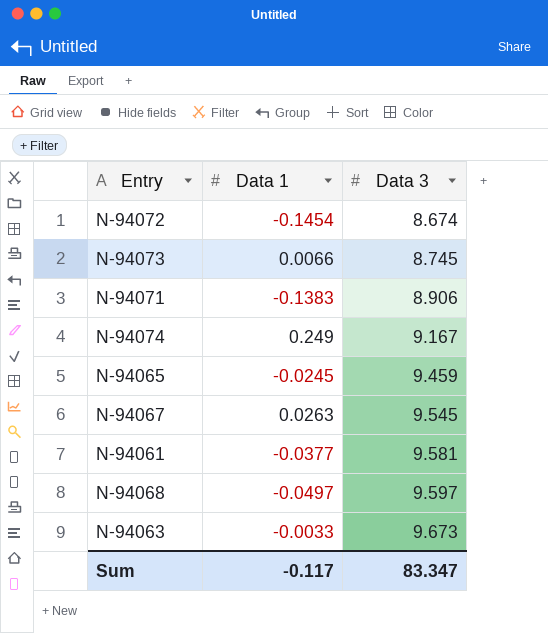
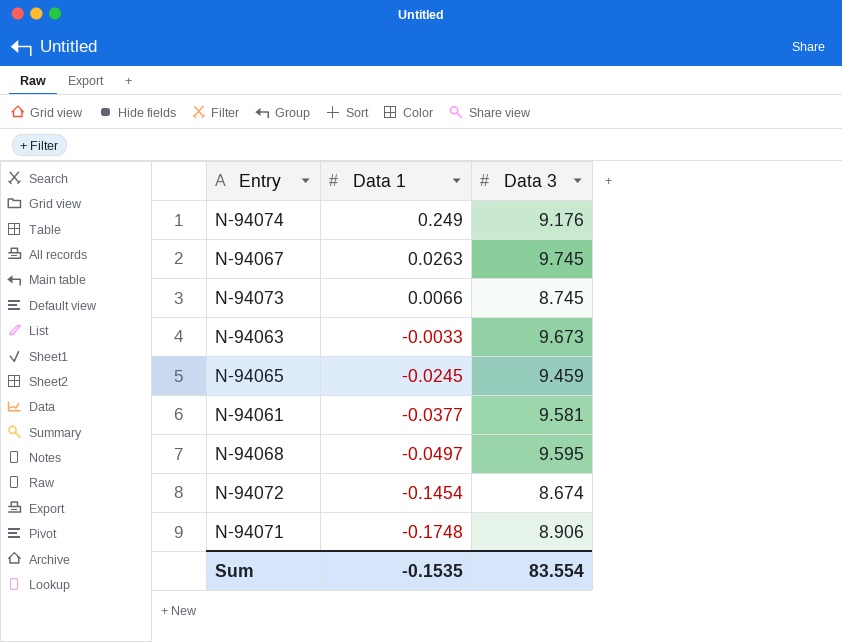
row order: Data 3 ascending -> Data 1 descending
N-94074 | Data 3: 9.167 -> 9.176
N-94067 | Data 3: 9.545 -> 9.745
N-94068 | Data 3: 9.597 -> 9.595
N-94071 | Data 1: -0.1383 -> -0.1748
Sum | Data 1: -0.117 -> -0.1535
Sum | Data 3: 83.347 -> 83.554

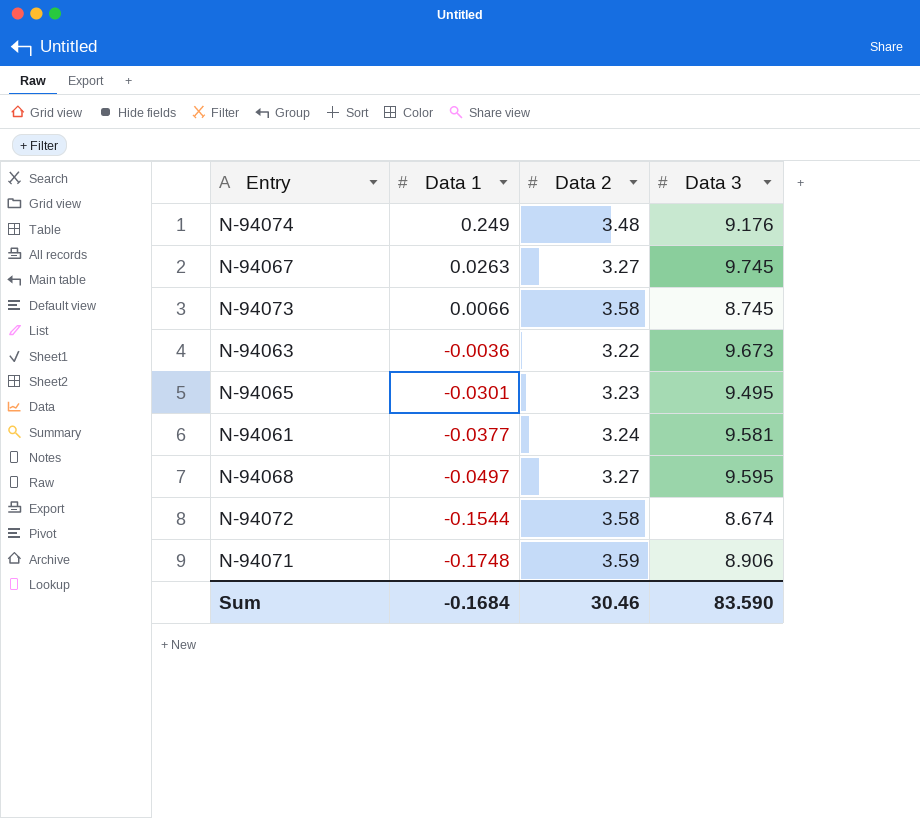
column Data 2 | position: none -> 3
N-94063 | Data 1: -0.0033 -> -0.0036
N-94065 | Data 1: -0.0245 -> -0.0301
N-94065 | Data 3: 9.459 -> 9.495
N-94072 | Data 1: -0.1454 -> -0.1544
Sum | Data 1: -0.1535 -> -0.1684
Sum | Data 3: 83.554 -> 83.590

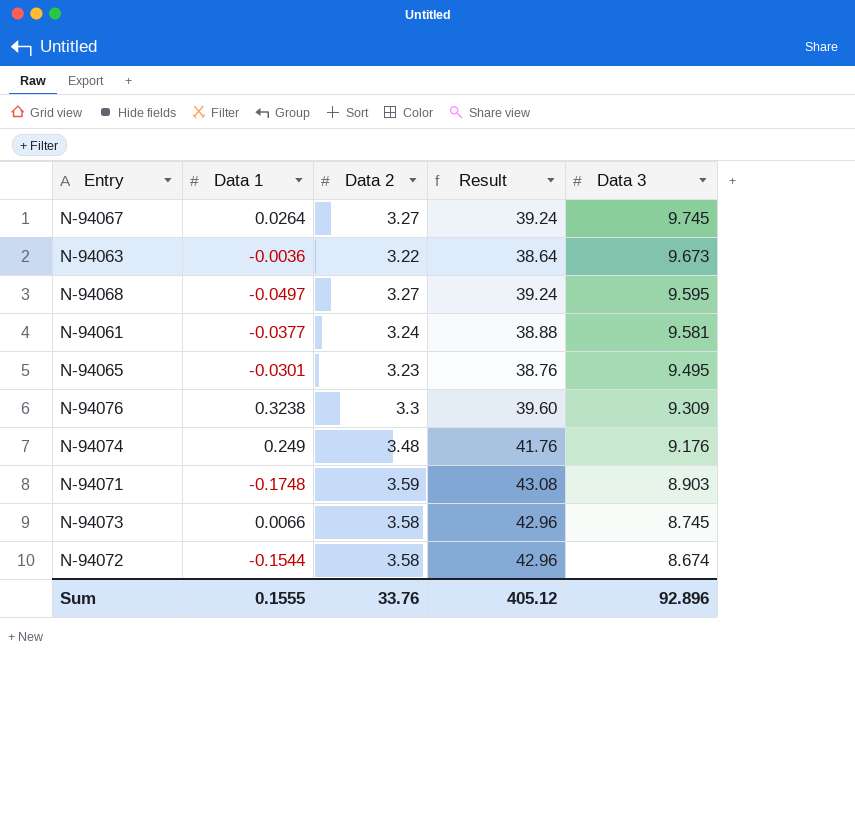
row order: Data 1 descending -> Data 3 descending
column Result | formula: none -> [Data 2] * 12
N-94067 | Data 1: 0.0263 -> 0.0264
row N-94076: none -> 0.3238 | 3.3 | 39.60 | 9.309
N-94071 | Data 3: 8.906 -> 8.903
Sum | Data 1: -0.1684 -> 0.1555
Sum | Data 2: 30.46 -> 33.76
Sum | Data 3: 83.590 -> 92.896

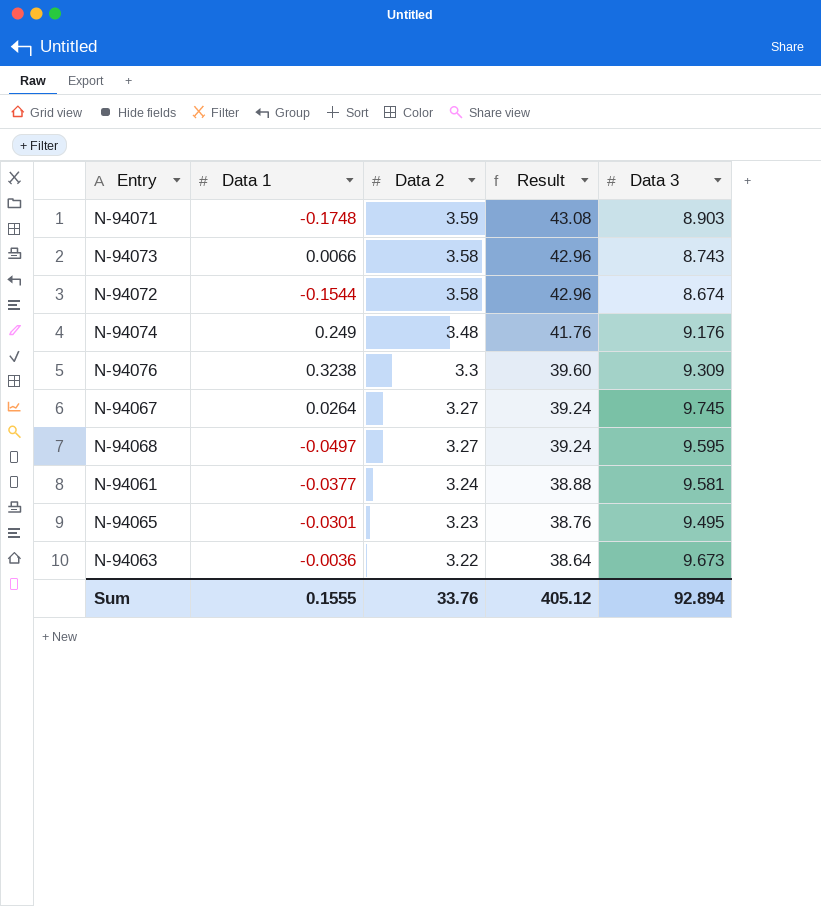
row order: Data 3 descending -> Data 2 descending
N-94073 | Data 3: 8.745 -> 8.743
Sum | Data 3: 92.896 -> 92.894

